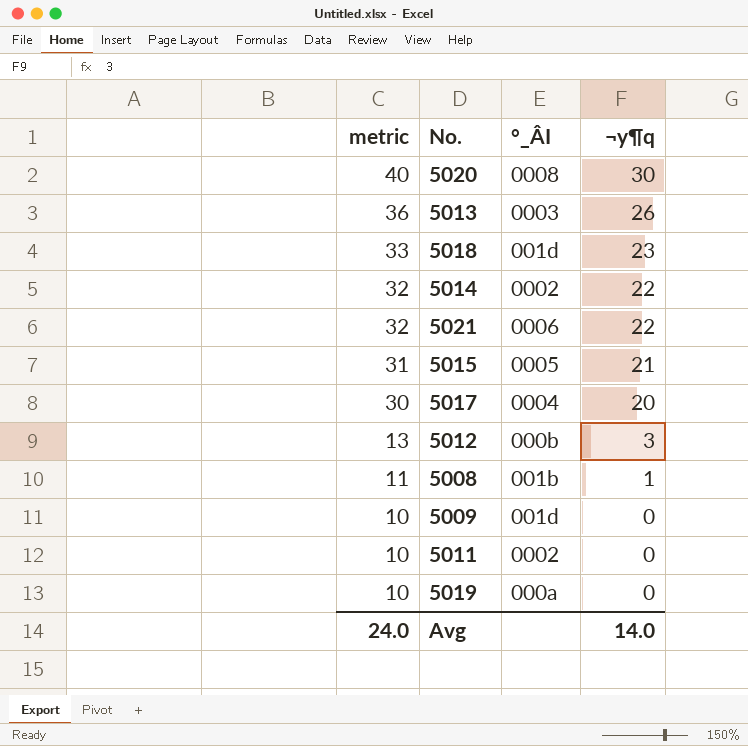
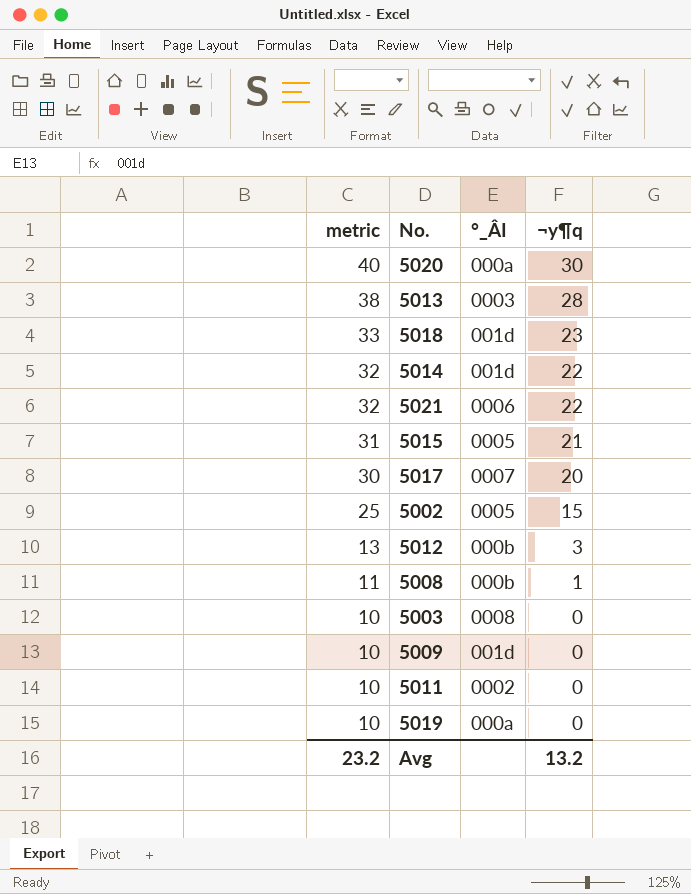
5020 | °_ÂI: 0008 -> 000a
5013 | metric: 36 -> 38
5013 | ¬y¶q: 26 -> 28
5014 | °_ÂI: 0002 -> 001d
5017 | °_ÂI: 0004 -> 0007
row 5002: none -> 25 | 0005 | 15
5008 | °_ÂI: 001b -> 000b
row 5003: none -> 10 | 0008 | 0
Avg | metric: 24.0 -> 23.2
Avg | ¬y¶q: 14.0 -> 13.2

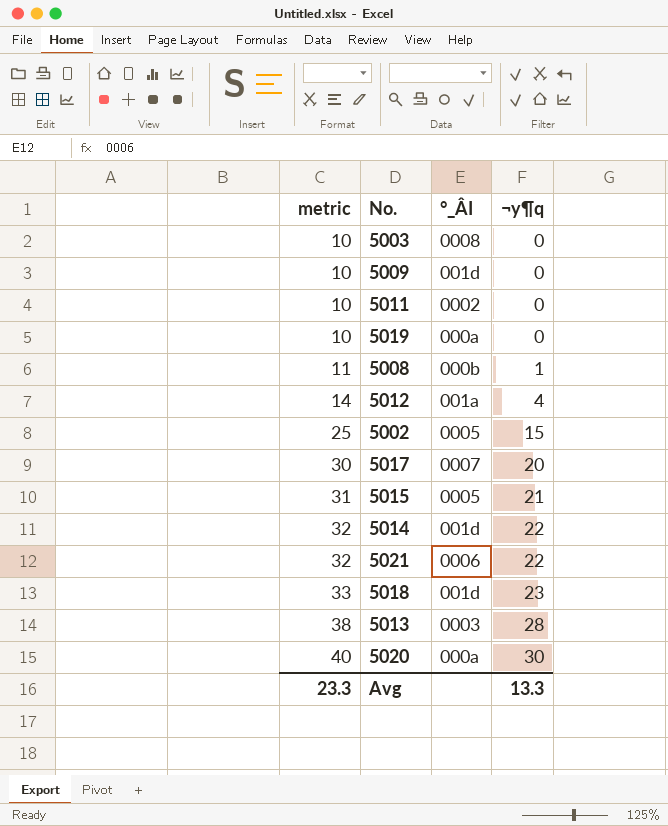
row order: metric descending -> metric ascending
5012 | metric: 13 -> 14
5012 | °_ÂI: 000b -> 001a
5012 | ¬y¶q: 3 -> 4
Avg | metric: 23.2 -> 23.3
Avg | ¬y¶q: 13.2 -> 13.3

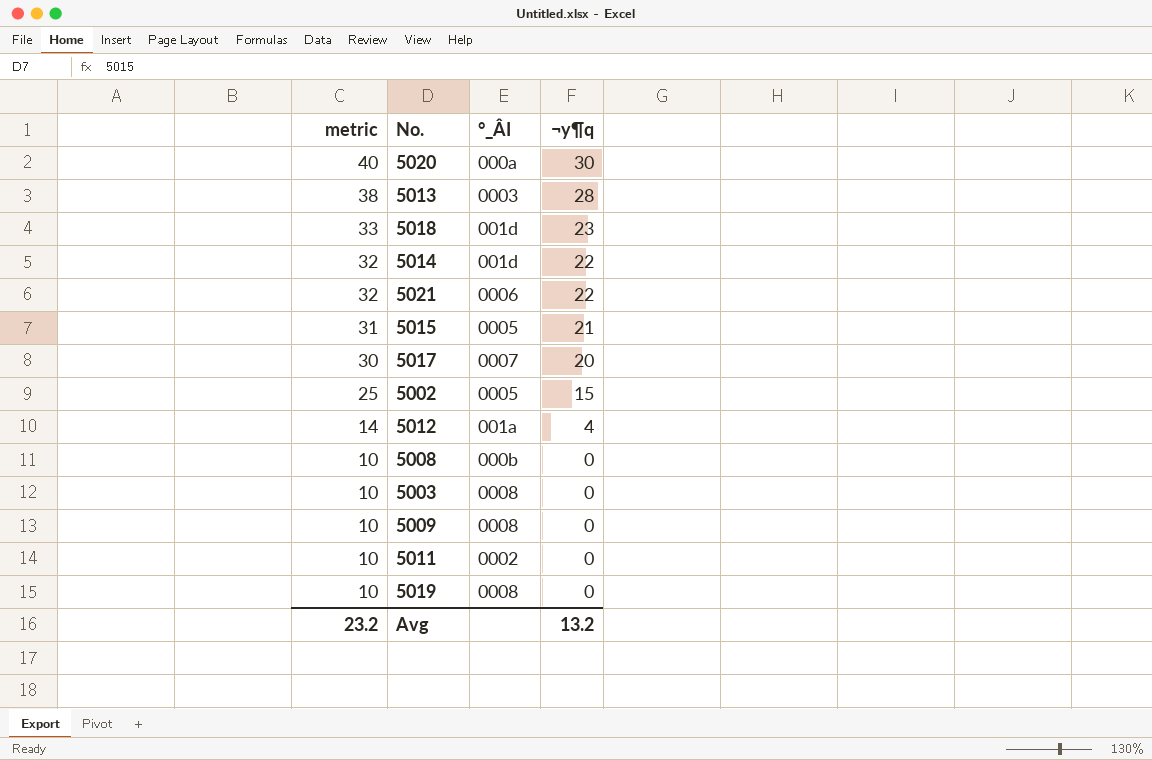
row order: metric ascending -> metric descending
5008 | metric: 11 -> 10
5008 | ¬y¶q: 1 -> 0
5009 | °_ÂI: 001d -> 0008
5019 | °_ÂI: 000a -> 0008
Avg | metric: 23.3 -> 23.2
Avg | ¬y¶q: 13.3 -> 13.2

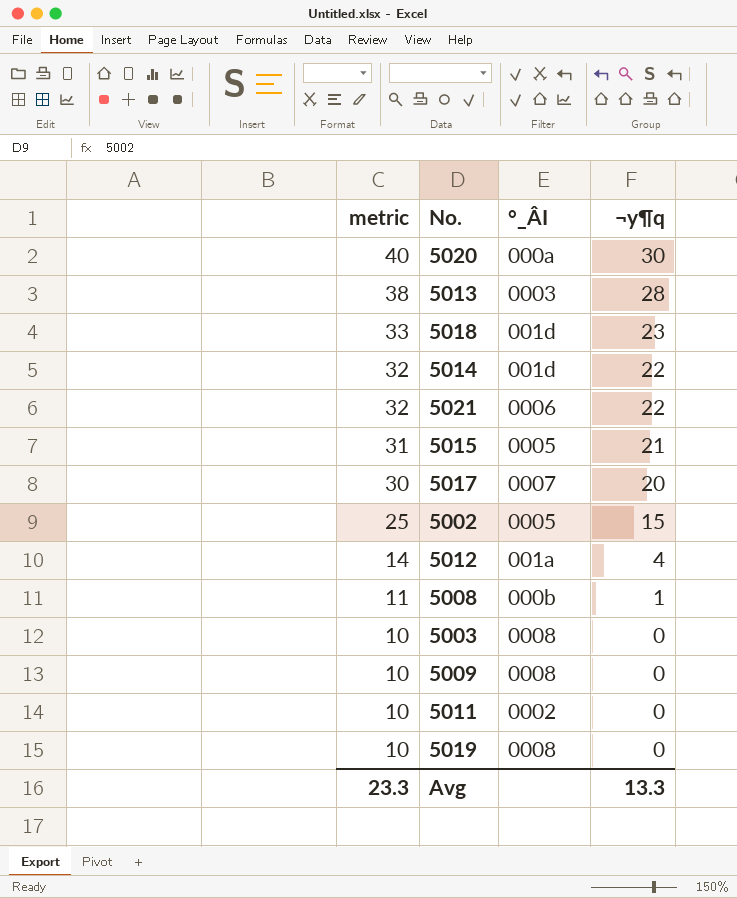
5008 | metric: 10 -> 11
5008 | ¬y¶q: 0 -> 1
Avg | metric: 23.2 -> 23.3
Avg | ¬y¶q: 13.2 -> 13.3

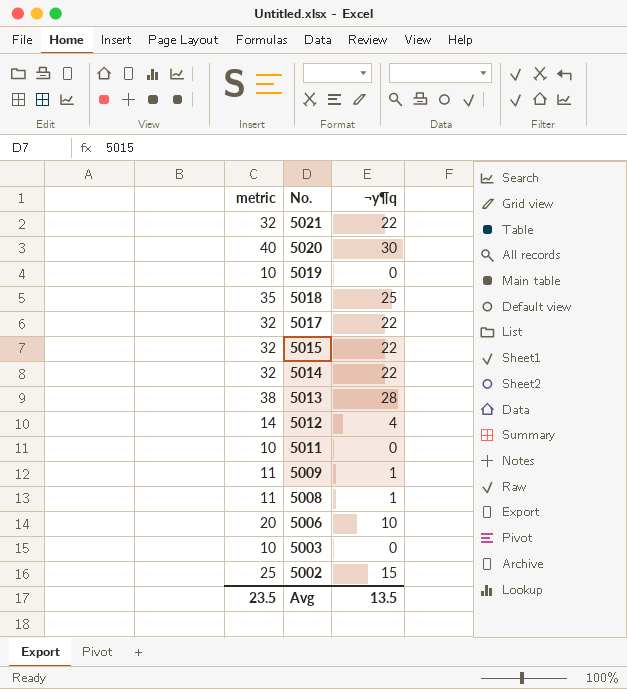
row order: metric descending -> No. descending
column °_ÂI | position: 3 -> none
5018 | metric: 33 -> 35
5018 | ¬y¶q: 23 -> 25
5017 | metric: 30 -> 32
5017 | ¬y¶q: 20 -> 22
5015 | metric: 31 -> 32
5015 | ¬y¶q: 21 -> 22
5009 | metric: 10 -> 11
5009 | ¬y¶q: 0 -> 1
row 5006: none -> 20 | 10
Avg | metric: 23.3 -> 23.5
Avg | ¬y¶q: 13.3 -> 13.5

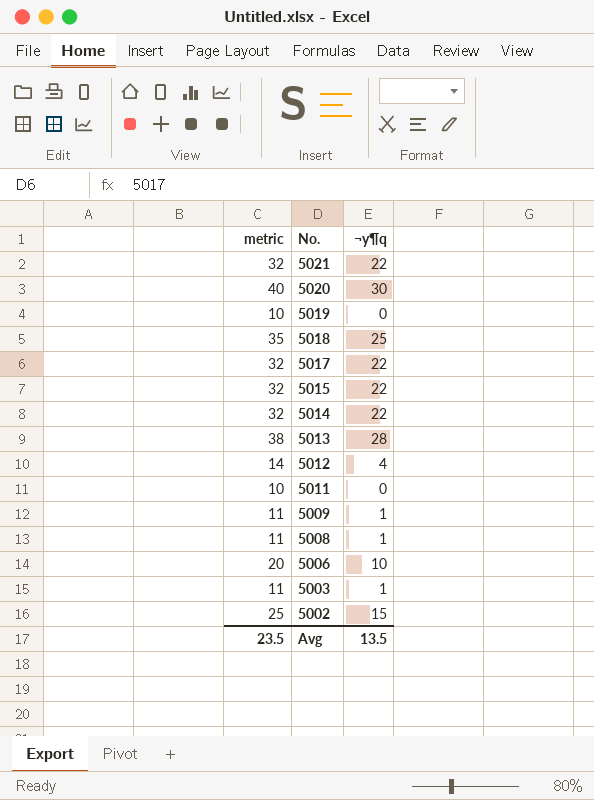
5003 | metric: 10 -> 11
5003 | ¬y¶q: 0 -> 1

